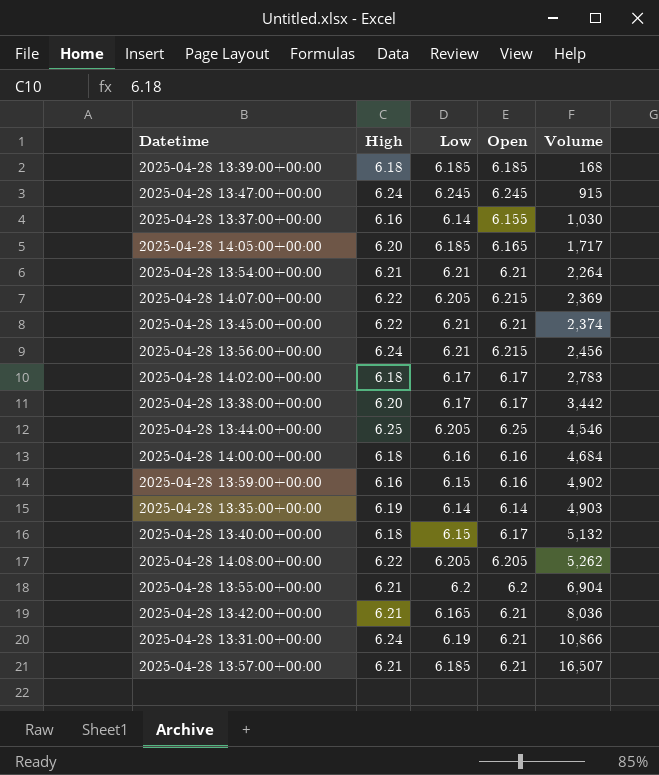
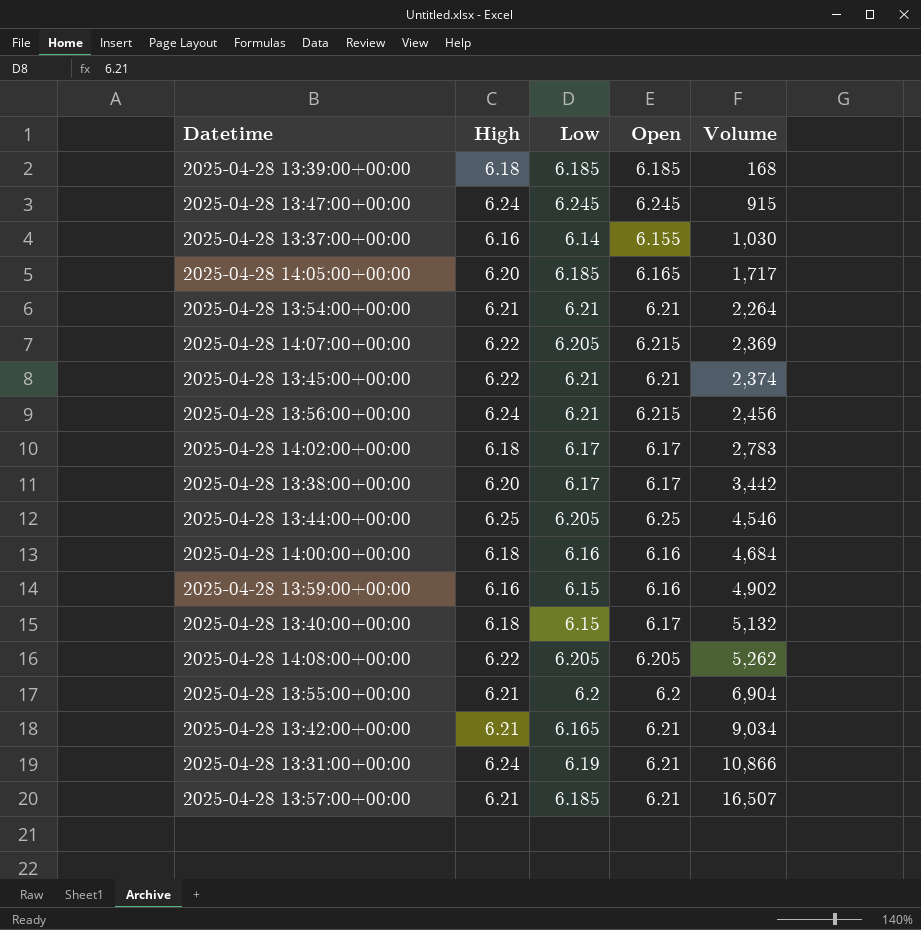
row 2025-04-28 13:35:00+00:00: 6.19 | 6.14 | 6.14 | 4,903 -> none
2025-04-28 13:42:00+00:00 | Volume: 8,036 -> 9,034

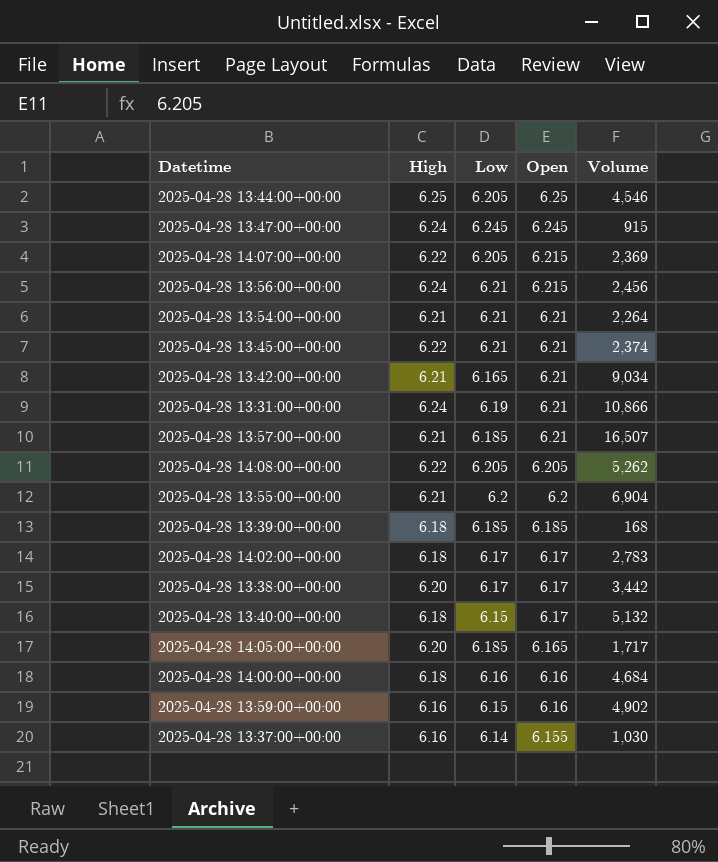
row order: Volume ascending -> Open descending

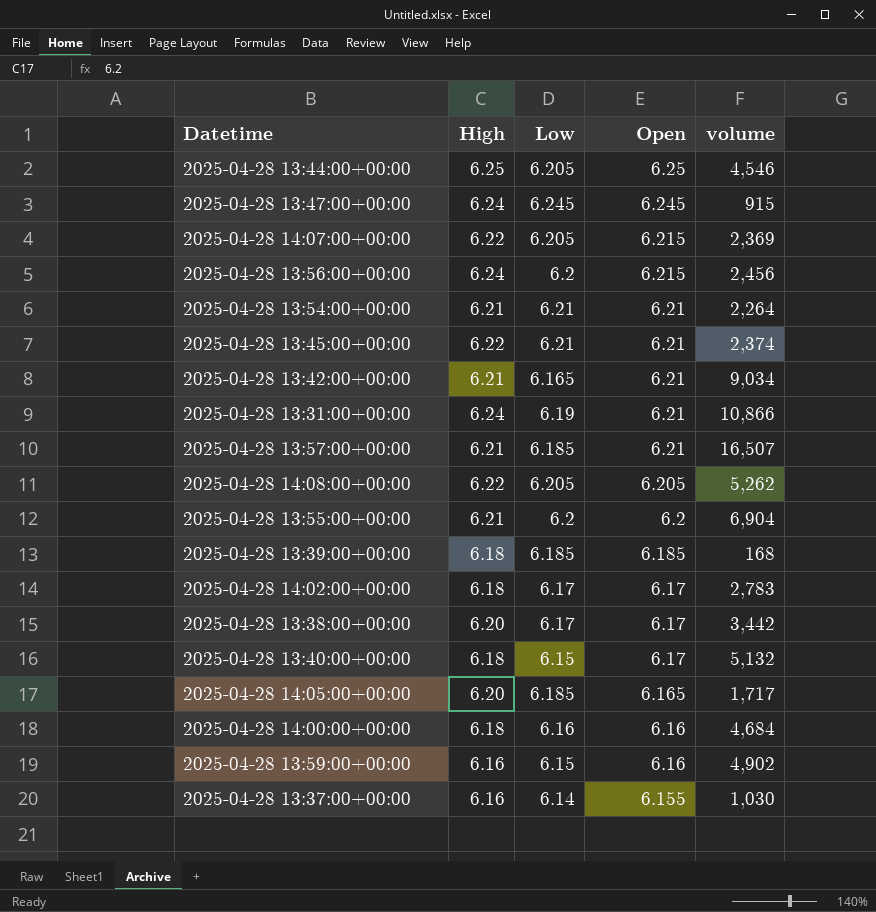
column name: Volume -> volume
2025-04-28 13:56:00+00:00 | Low: 6.21 -> 6.2

